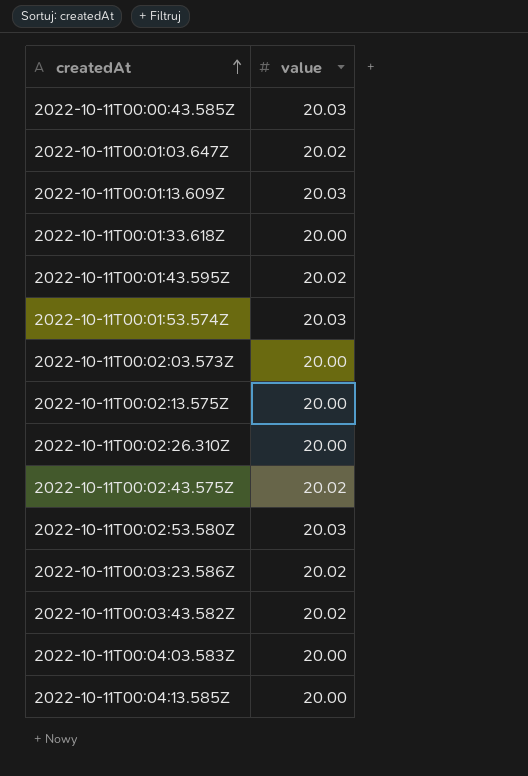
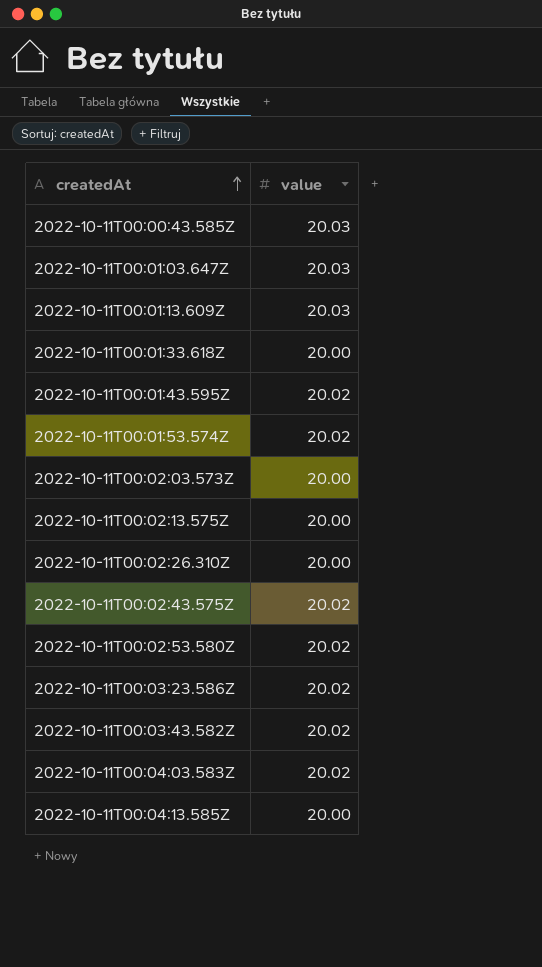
2022-10-11T00:01:03.647Z | value: 20.02 -> 20.03
2022-10-11T00:01:53.574Z | value: 20.03 -> 20.02
2022-10-11T00:02:53.580Z | value: 20.03 -> 20.02
2022-10-11T00:04:03.583Z | value: 20.00 -> 20.02

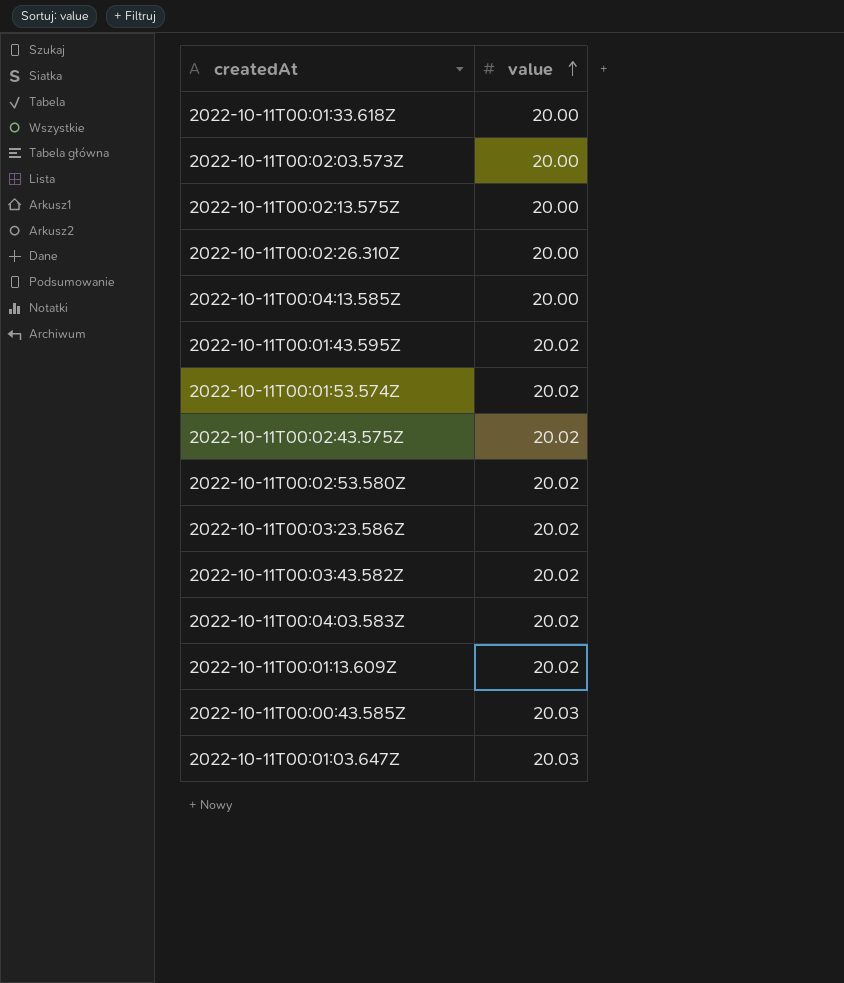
row order: createdAt ascending -> value ascending
2022-10-11T00:01:13.609Z | value: 20.03 -> 20.02

